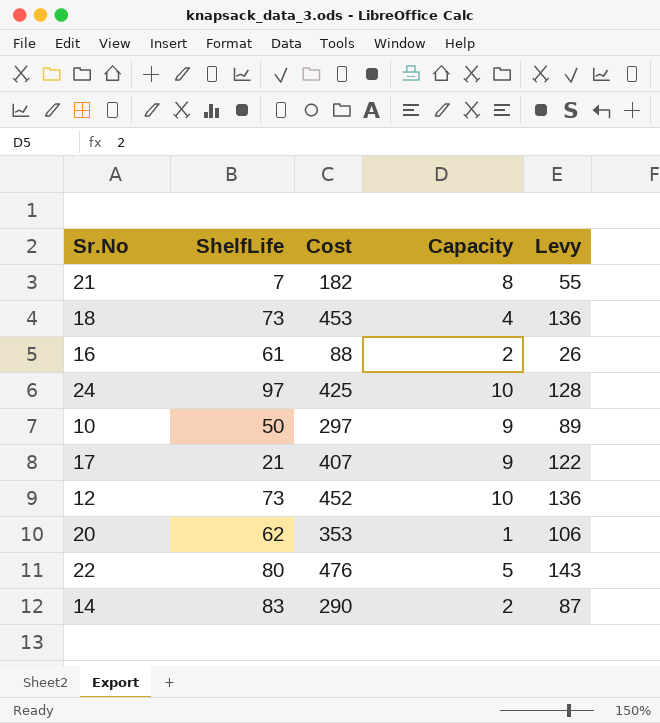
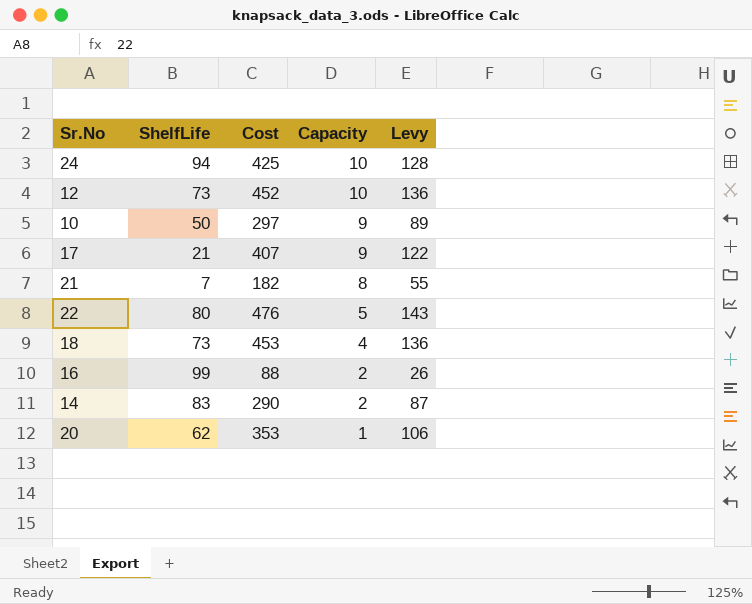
row order: none -> Capacity descending
24 | ShelfLife: 97 -> 94
16 | ShelfLife: 61 -> 99

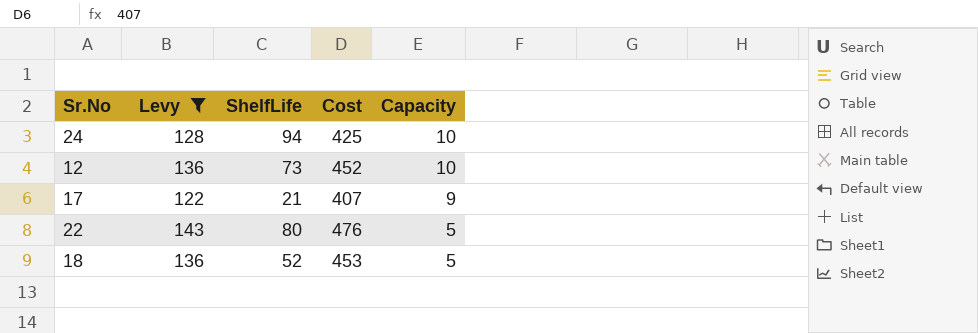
filter: none -> Levy >= 122
column Levy | position: 5 -> 2
18 | ShelfLife: 73 -> 52
18 | Capacity: 4 -> 5

